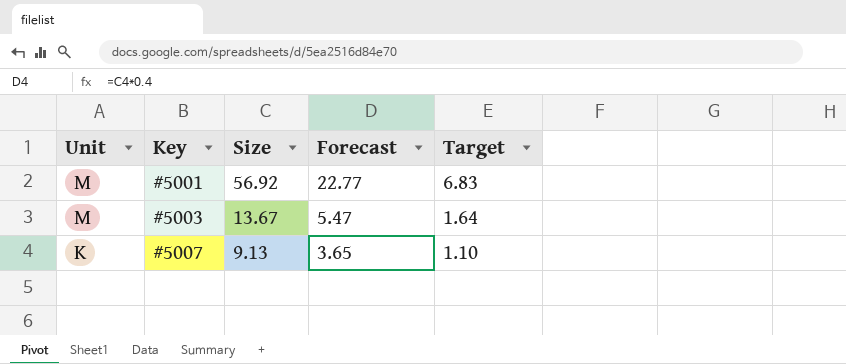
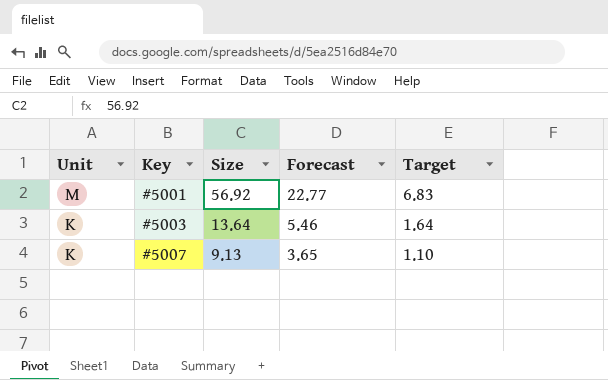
#5003 | Unit: M -> K
#5003 | Size: 13.67 -> 13.64
#5003 | Forecast: 5.47 -> 5.46

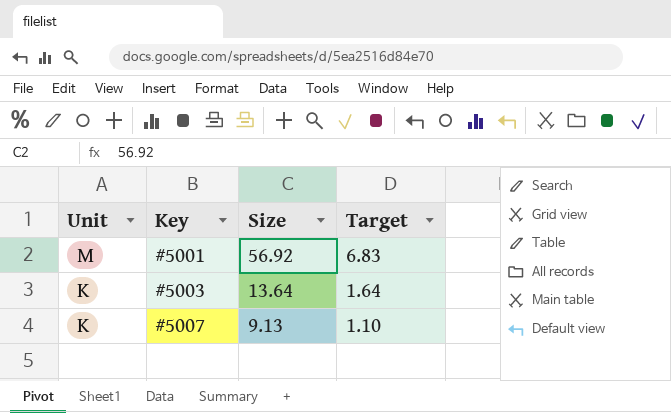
column Forecast | formula: [Size] * 0.4 -> none

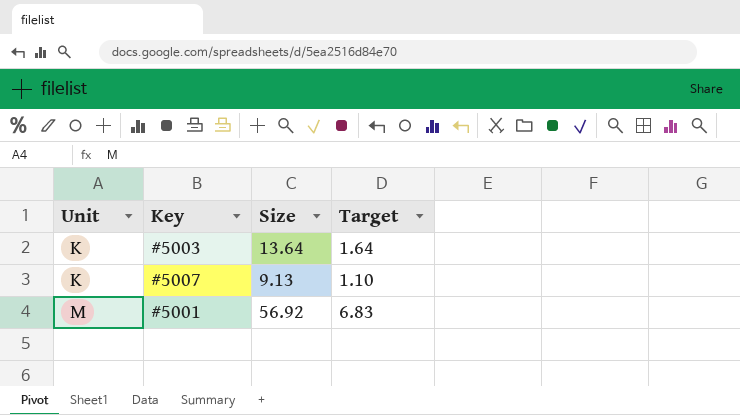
row order: Unit descending -> Unit ascending

